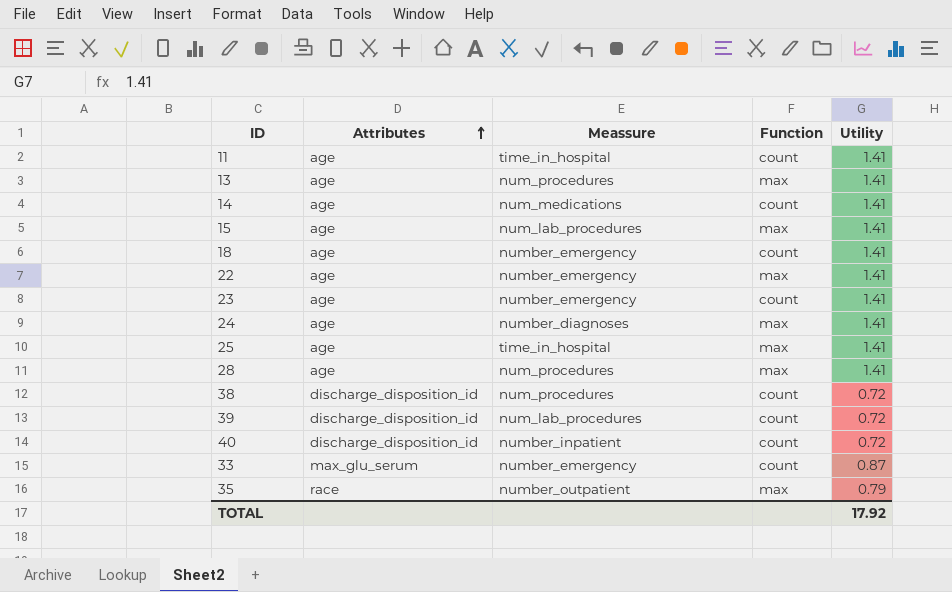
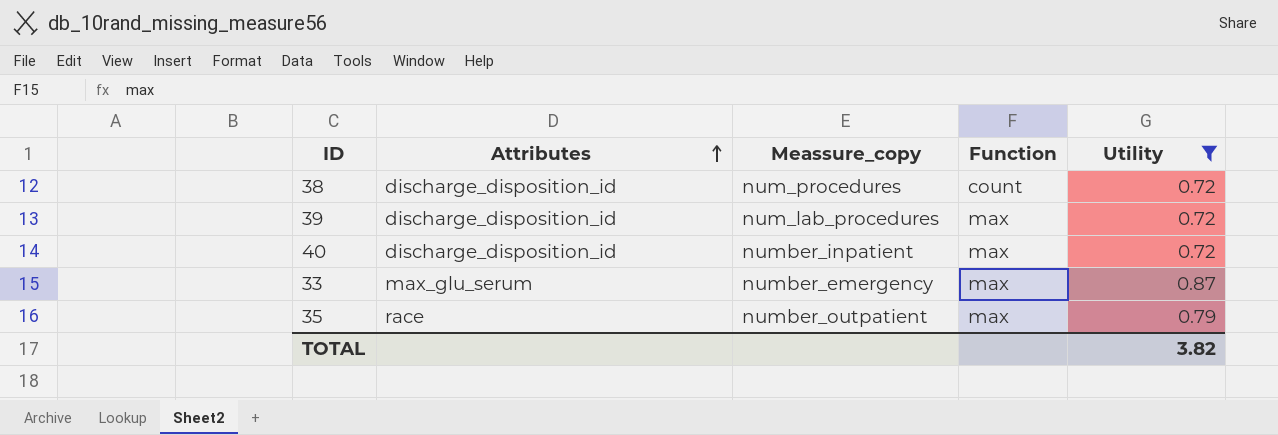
filter: none -> Utility != 1.41
column name: Meassure -> Meassure_copy
39 | Function: count -> max
40 | Function: count -> max
33 | Function: count -> max
TOTAL | Utility: 17.92 -> 3.82

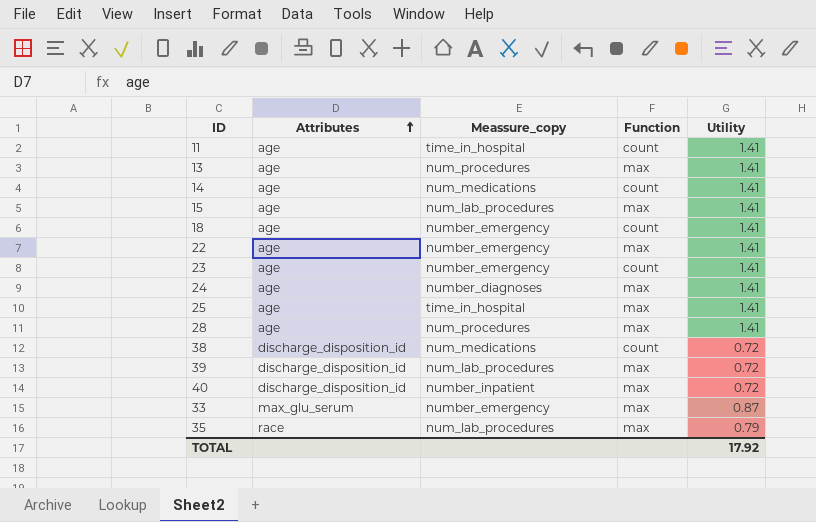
filter: Utility != 1.41 -> none
38 | Meassure_copy: num_procedures -> num_medications
35 | Meassure_copy: number_outpatient -> num_lab_procedures
TOTAL | Utility: 3.82 -> 17.92

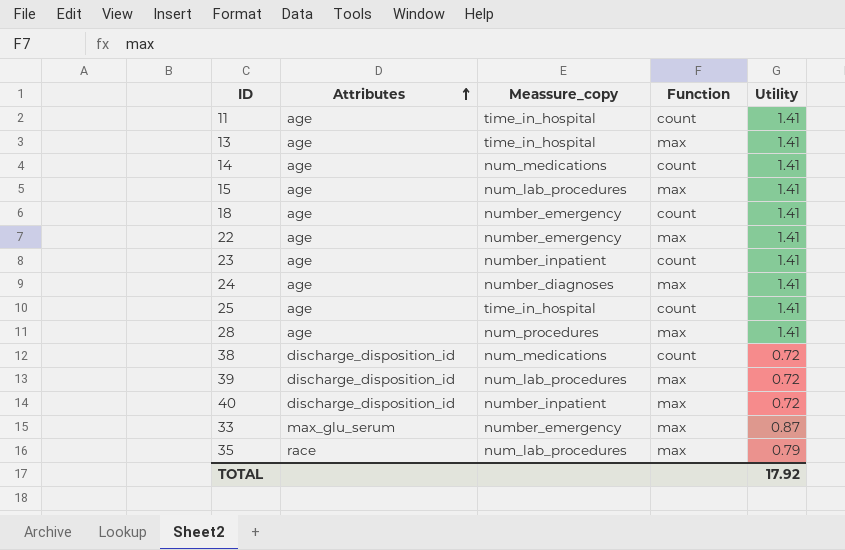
13 | Meassure_copy: num_procedures -> time_in_hospital
23 | Meassure_copy: number_emergency -> number_inpatient
25 | Function: max -> count

